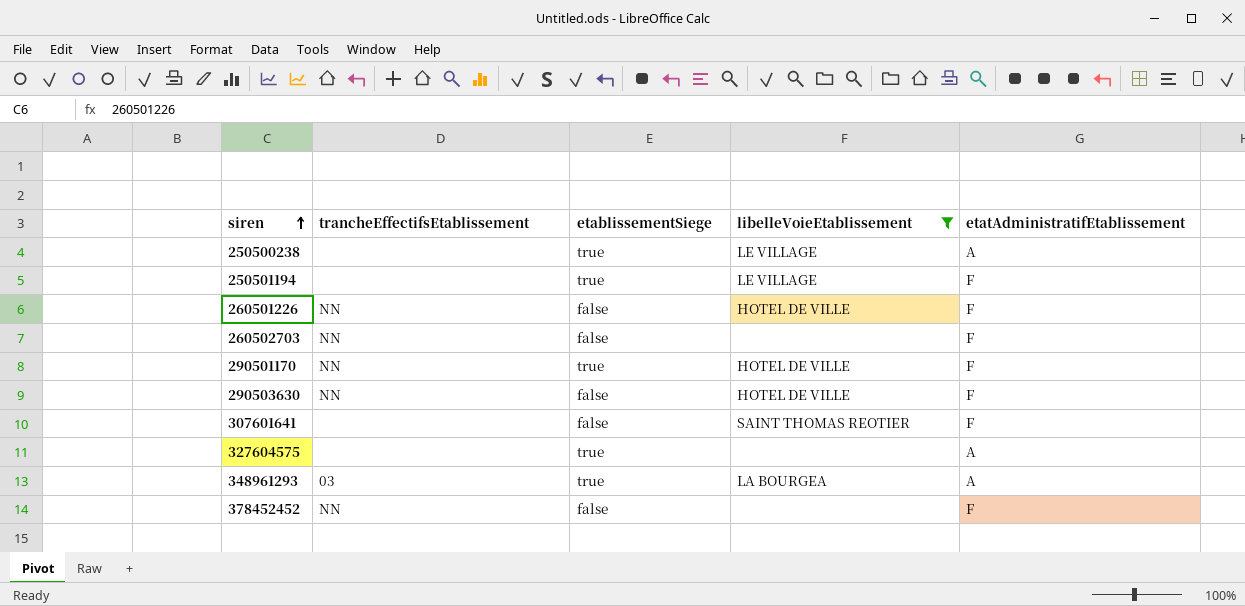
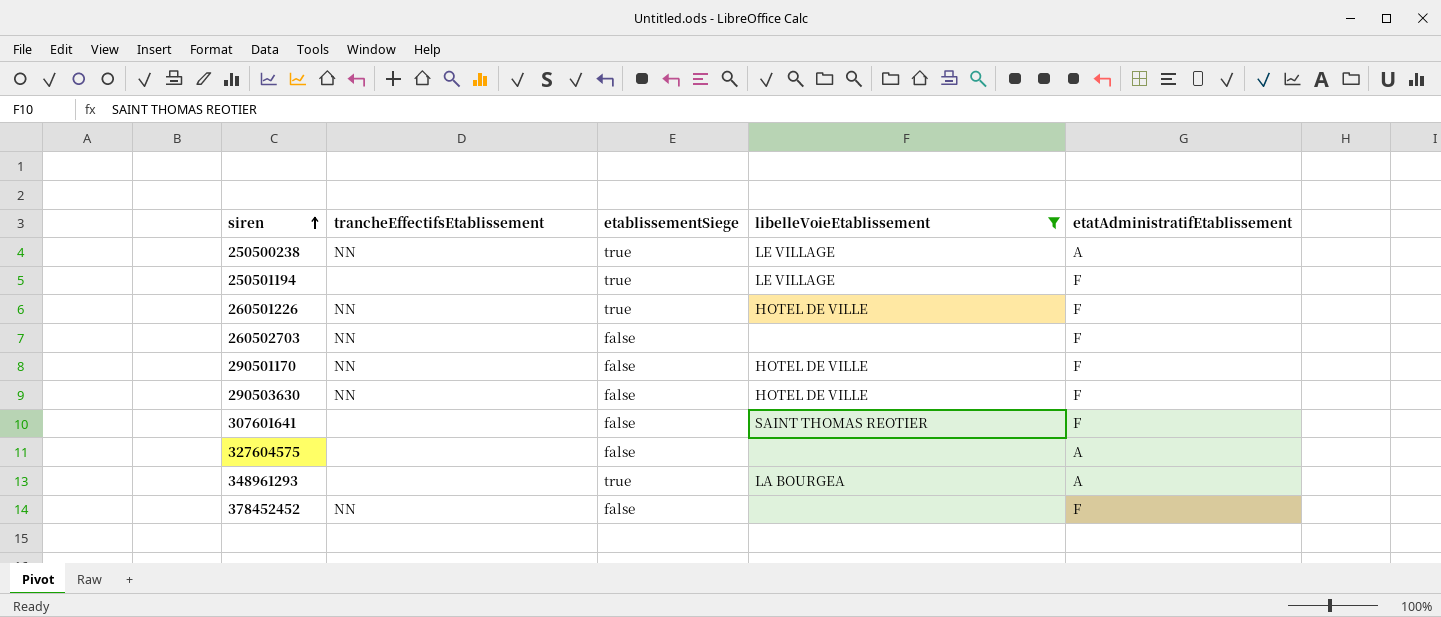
250500238 | trancheEffectifsEtablissement: none -> NN
260501226 | etablissementSiege: false -> true
290501170 | etablissementSiege: true -> false
327604575 | etablissementSiege: true -> false
348961293 | trancheEffectifsEtablissement: 03 -> none

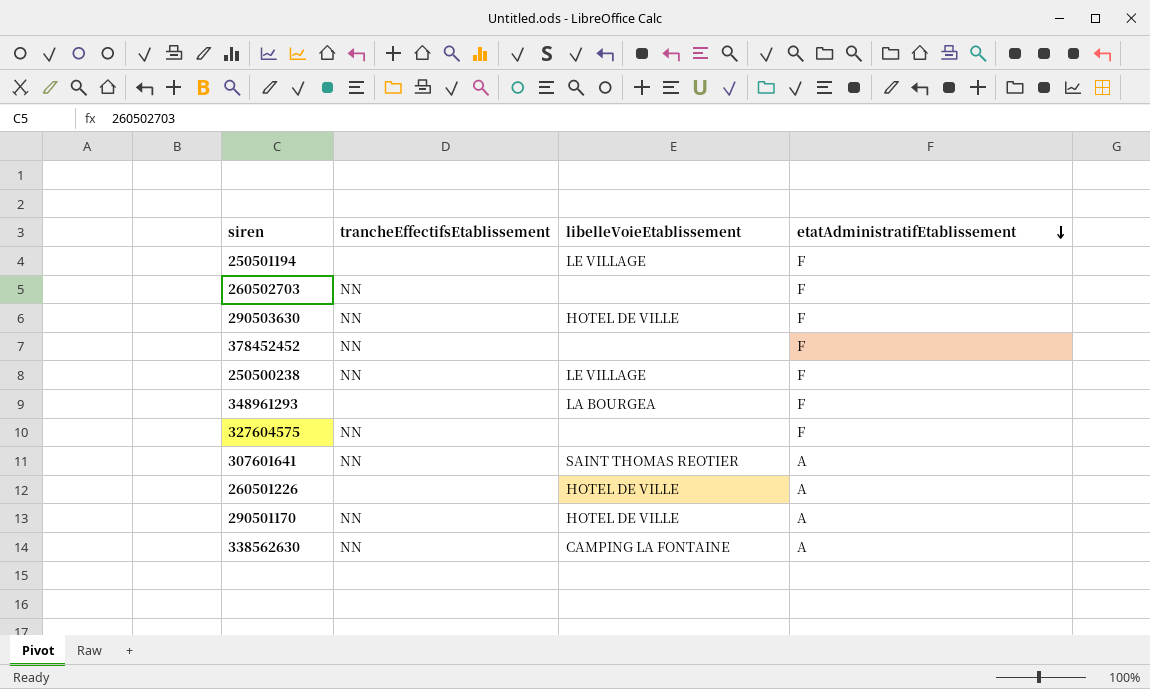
filter: libelleVoieEtablissement != CAMPING LA FONTAINE -> none
row order: siren ascending -> etatAdministratifEtablissement descending
column etablissementSiege | position: 3 -> none
250500238 | etatAdministratifEtablissement: A -> F
348961293 | etatAdministratifEtablissement: A -> F
327604575 | trancheEffectifsEtablissement: none -> NN
327604575 | etatAdministratifEtablissement: A -> F
307601641 | trancheEffectifsEtablissement: none -> NN
307601641 | etatAdministratifEtablissement: F -> A
260501226 | trancheEffectifsEtablissement: NN -> none
260501226 | etatAdministratifEtablissement: F -> A
290501170 | etatAdministratifEtablissement: F -> A

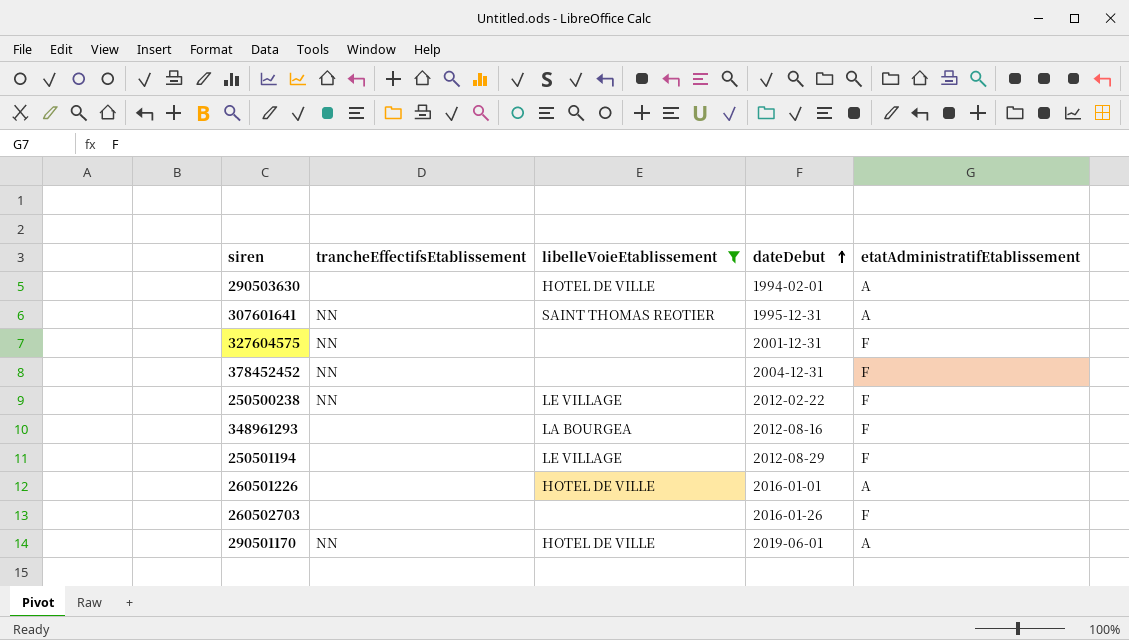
filter: none -> libelleVoieEtablissement != CAMPING LA FONTAINE
row order: etatAdministratifEtablissement descending -> dateDebut ascending
column dateDebut | position: none -> 4
290503630 | trancheEffectifsEtablissement: NN -> none
290503630 | etatAdministratifEtablissement: F -> A
260502703 | trancheEffectifsEtablissement: NN -> none

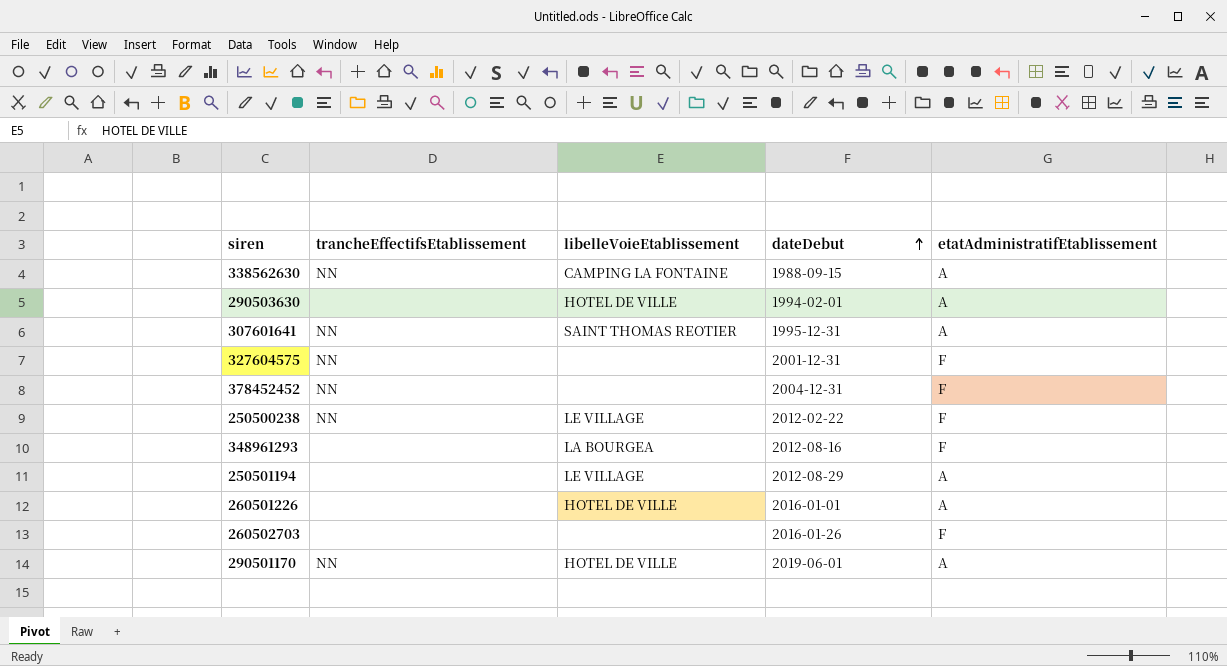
filter: libelleVoieEtablissement != CAMPING LA FONTAINE -> none
250501194 | etatAdministratifEtablissement: F -> A

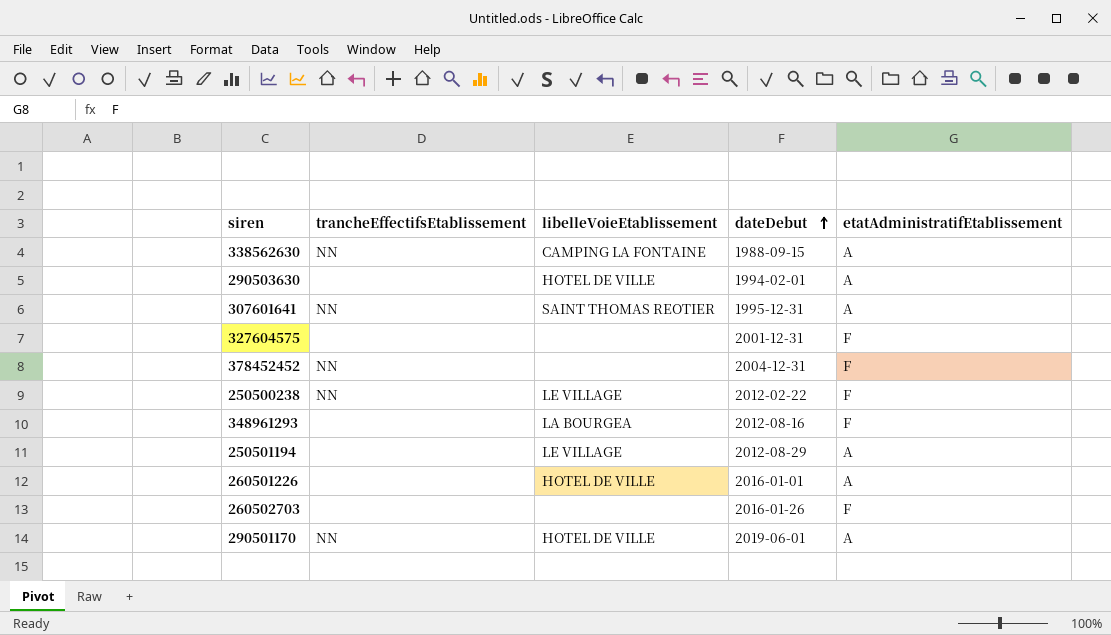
327604575 | trancheEffectifsEtablissement: NN -> none

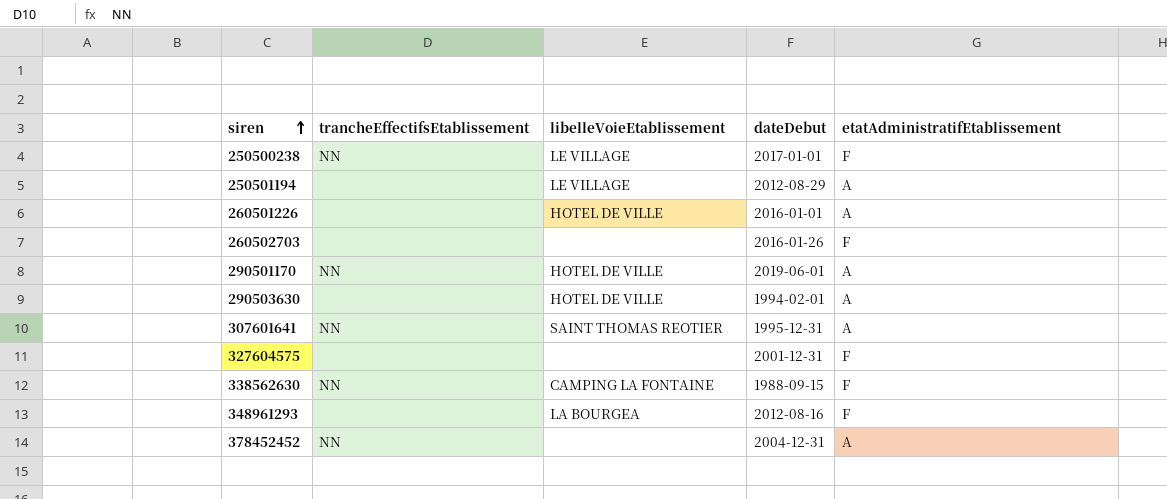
row order: dateDebut ascending -> siren ascending
250500238 | dateDebut: 2012-02-22 -> 2017-01-01
338562630 | etatAdministratifEtablissement: A -> F
378452452 | etatAdministratifEtablissement: F -> A

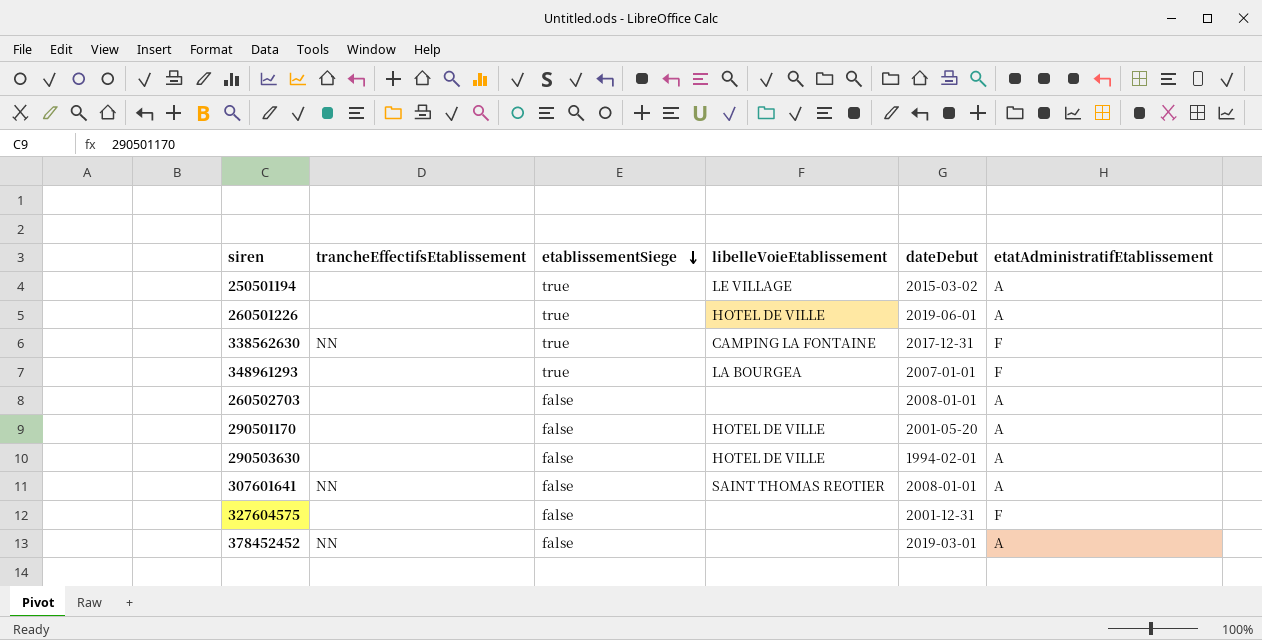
row order: siren ascending -> etablissementSiege descending
column etablissementSiege | position: none -> 3
row 250500238: NN | LE VILLAGE | 2017-01-01 | F -> none
250501194 | dateDebut: 2012-08-29 -> 2015-03-02
260501226 | dateDebut: 2016-01-01 -> 2019-06-01
338562630 | dateDebut: 1988-09-15 -> 2017-12-31
348961293 | dateDebut: 2012-08-16 -> 2007-01-01
260502703 | dateDebut: 2016-01-26 -> 2008-01-01
260502703 | etatAdministratifEtablissement: F -> A
290501170 | trancheEffectifsEtablissement: NN -> none
290501170 | dateDebut: 2019-06-01 -> 2001-05-20
307601641 | dateDebut: 1995-12-31 -> 2008-01-01
378452452 | dateDebut: 2004-12-31 -> 2019-03-01

